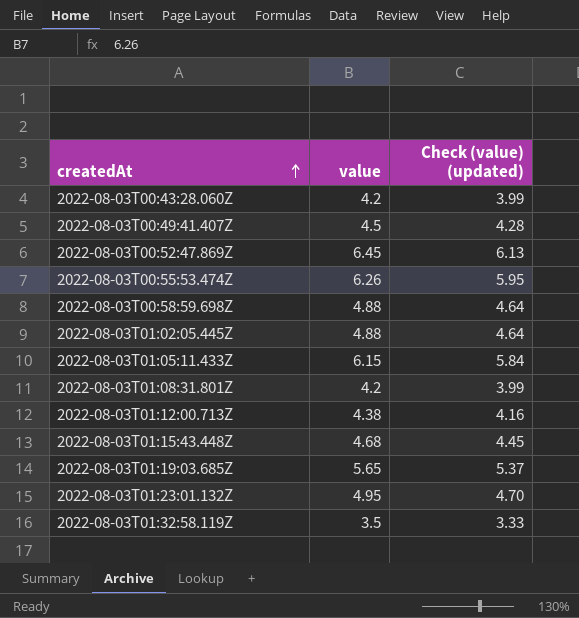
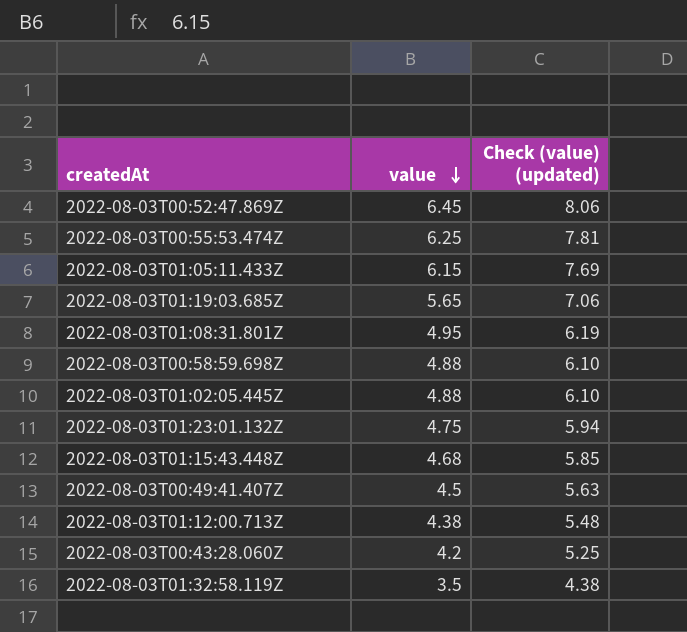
row order: createdAt ascending -> value descending
column Check (value) (updated) | formula: [value] * 0.95 -> [value] * 1.25
2022-08-03T00:55:53.474Z | value: 6.26 -> 6.25
2022-08-03T01:08:31.801Z | value: 4.2 -> 4.95
2022-08-03T01:23:01.132Z | value: 4.95 -> 4.75

